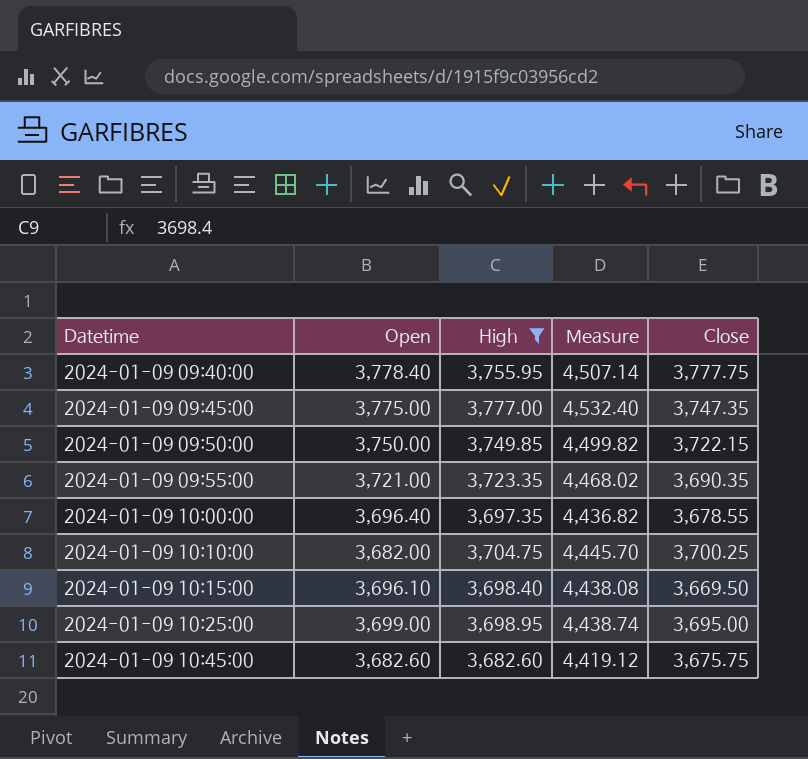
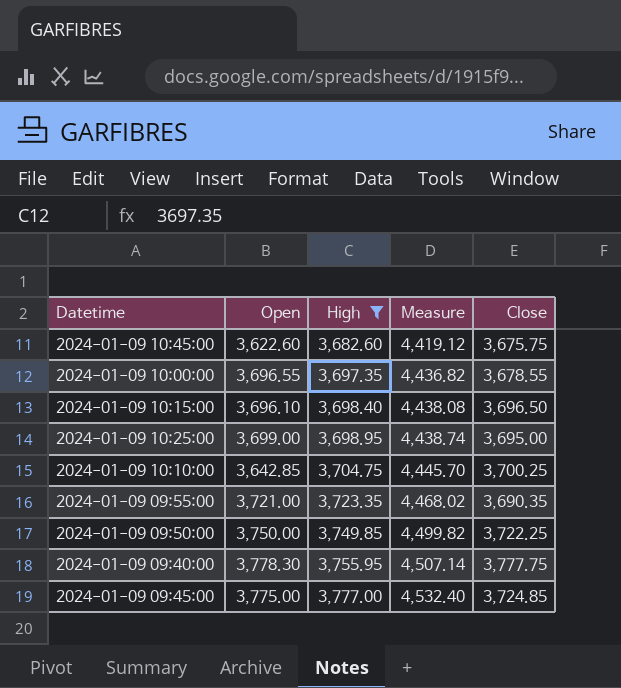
row order: Datetime ascending -> High ascending
2024-01-09 10:45:00 | Open: 3,682.60 -> 3,622.60
2024-01-09 10:00:00 | Open: 3,696.40 -> 3,696.55
2024-01-09 10:15:00 | Close: 3,669.50 -> 3,696.50
2024-01-09 10:10:00 | Open: 3,682.00 -> 3,642.85
2024-01-09 09:50:00 | Close: 3,722.15 -> 3,722.25
2024-01-09 09:40:00 | Open: 3,778.40 -> 3,778.30
2024-01-09 09:45:00 | Close: 3,747.35 -> 3,724.85

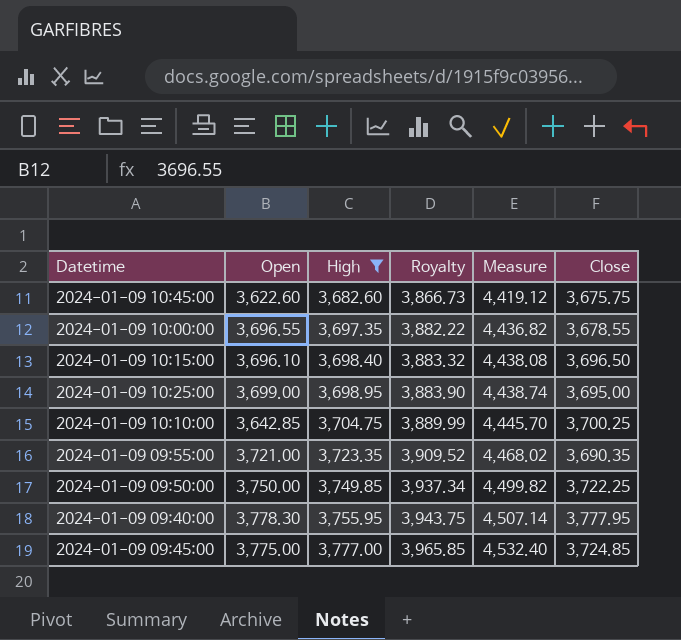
column Royalty | formula: none -> [High] * 1.05
2024-01-09 09:40:00 | Close: 3,777.75 -> 3,777.95

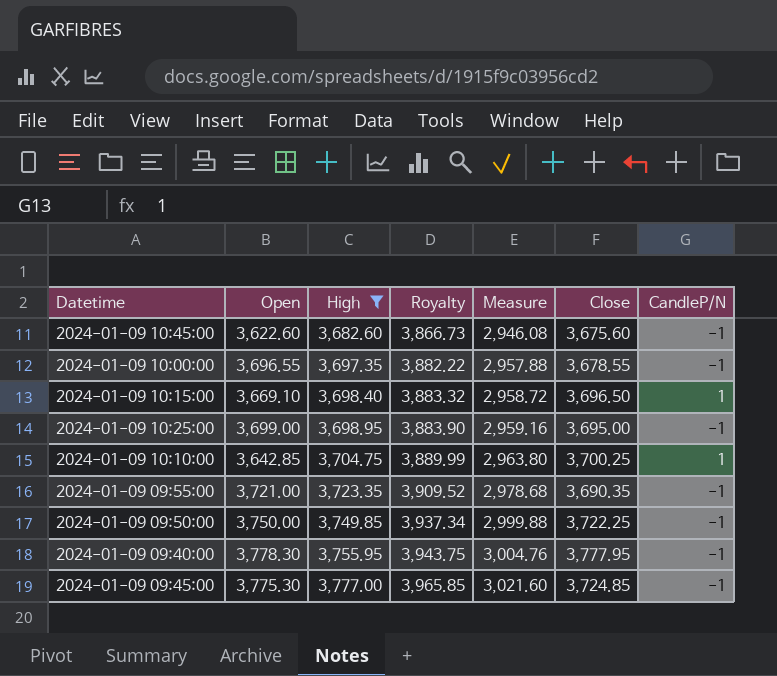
column Measure | formula: [High] * 1.2 -> [High] * 0.8
column CandleP/N | position: none -> 7
2024-01-09 10:45:00 | Close: 3,675.75 -> 3,675.60
2024-01-09 10:15:00 | Open: 3,696.10 -> 3,669.10
2024-01-09 09:45:00 | Open: 3,775.00 -> 3,775.30

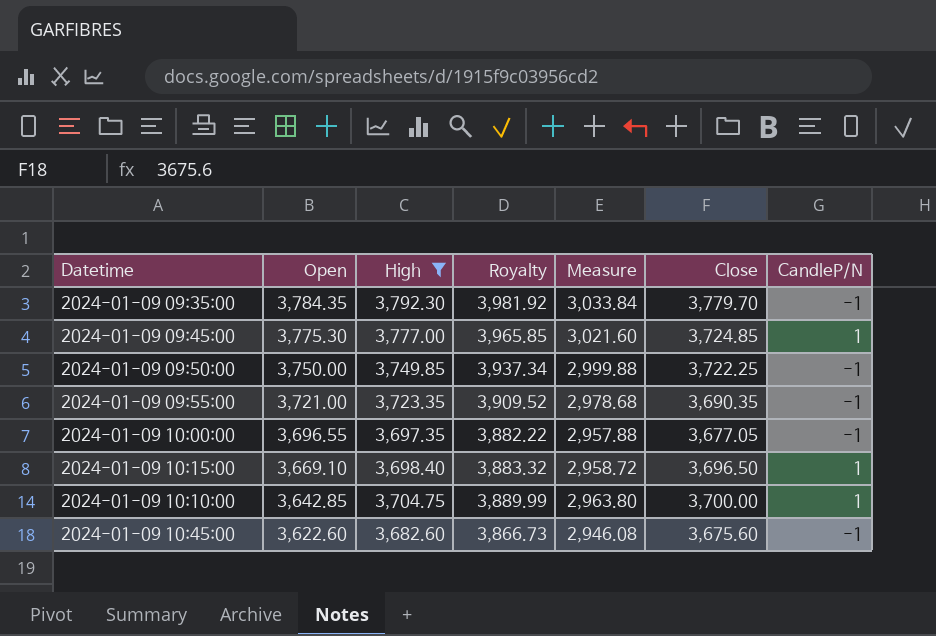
row order: High ascending -> Open descending
row 2024-01-09 10:25:00: 3,699.00 | 3,698.95 | 3,883.90 | 2,959.16 | 3,695.00 | -1 -> none
row 2024-01-09 09:40:00: 3,778.30 | 3,755.95 | 3,943.75 | 3,004.76 | 3,777.95 | -1 -> none
row 2024-01-09 09:35:00: none -> 3,784.35 | 3,792.30 | 3,981.92 | 3,033.84 | 3,779.70 | -1
2024-01-09 09:45:00 | CandleP/N: -1 -> 1
2024-01-09 10:00:00 | Close: 3,678.55 -> 3,677.05
2024-01-09 10:10:00 | Close: 3,700.25 -> 3,700.00

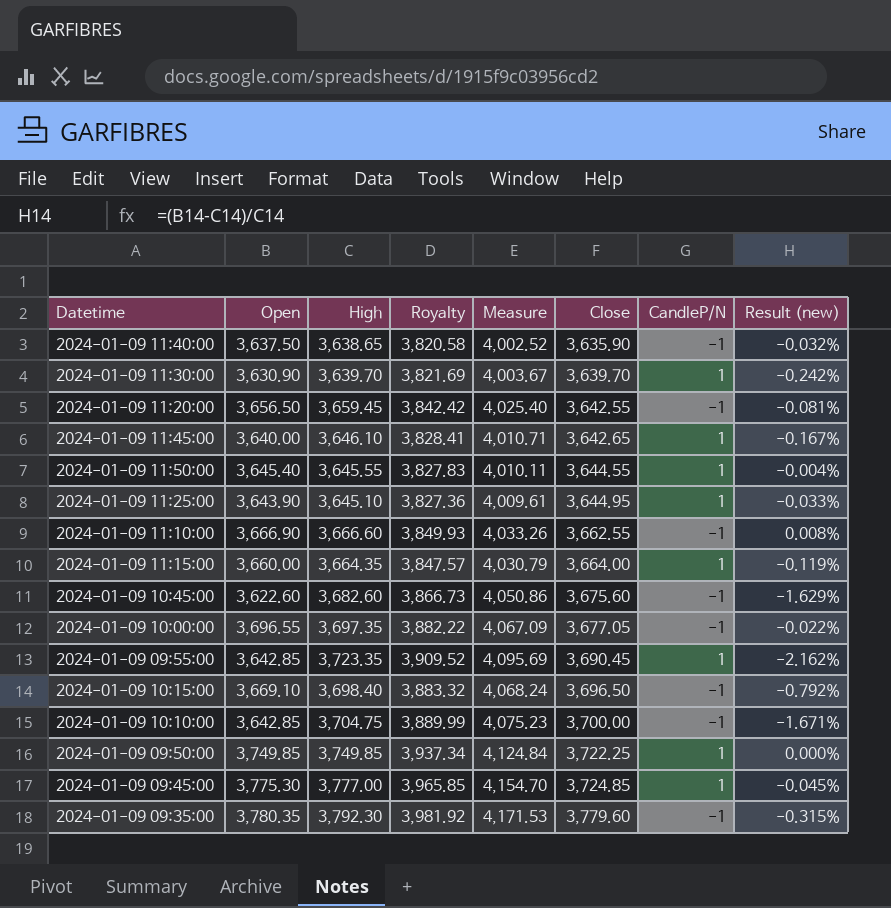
filter: High >= 3,682.60 -> none
row order: Open descending -> Close ascending
column Measure | formula: [High] * 0.8 -> [High] * 1.1
column Result (new) | formula: none -> ([Open] - [High]) / [High]
2024-01-09 09:55:00 | Open: 3,721.00 -> 3,642.85
2024-01-09 09:55:00 | Close: 3,690.35 -> 3,690.45
2024-01-09 09:55:00 | CandleP/N: -1 -> 1
2024-01-09 10:15:00 | CandleP/N: 1 -> -1
2024-01-09 10:10:00 | CandleP/N: 1 -> -1
2024-01-09 09:50:00 | Open: 3,750.00 -> 3,749.85
2024-01-09 09:50:00 | CandleP/N: -1 -> 1
2024-01-09 09:35:00 | Open: 3,784.35 -> 3,780.35
2024-01-09 09:35:00 | Close: 3,779.70 -> 3,779.60

